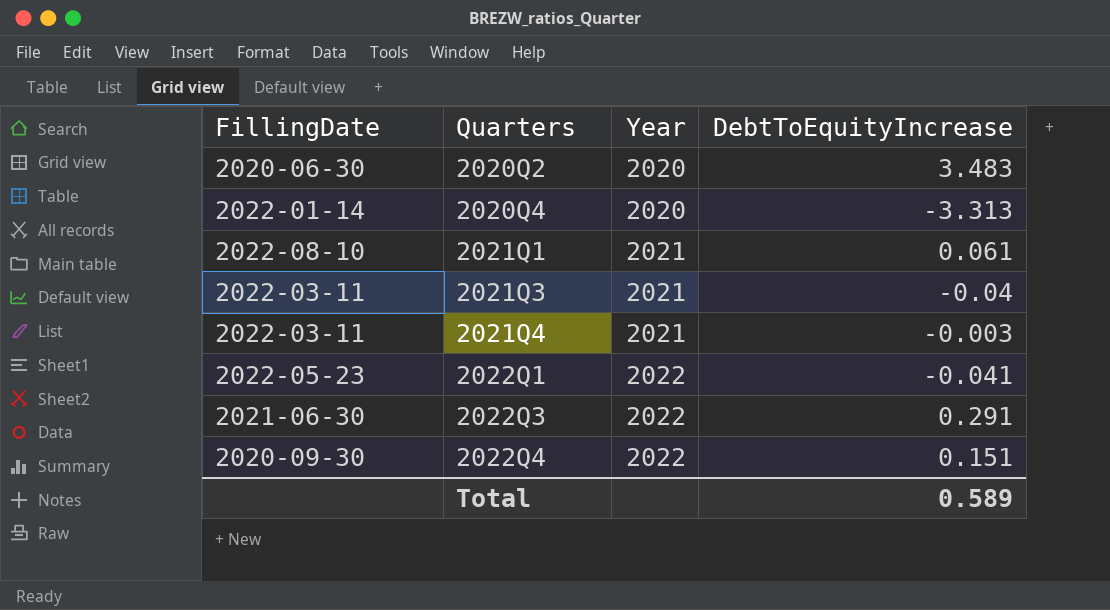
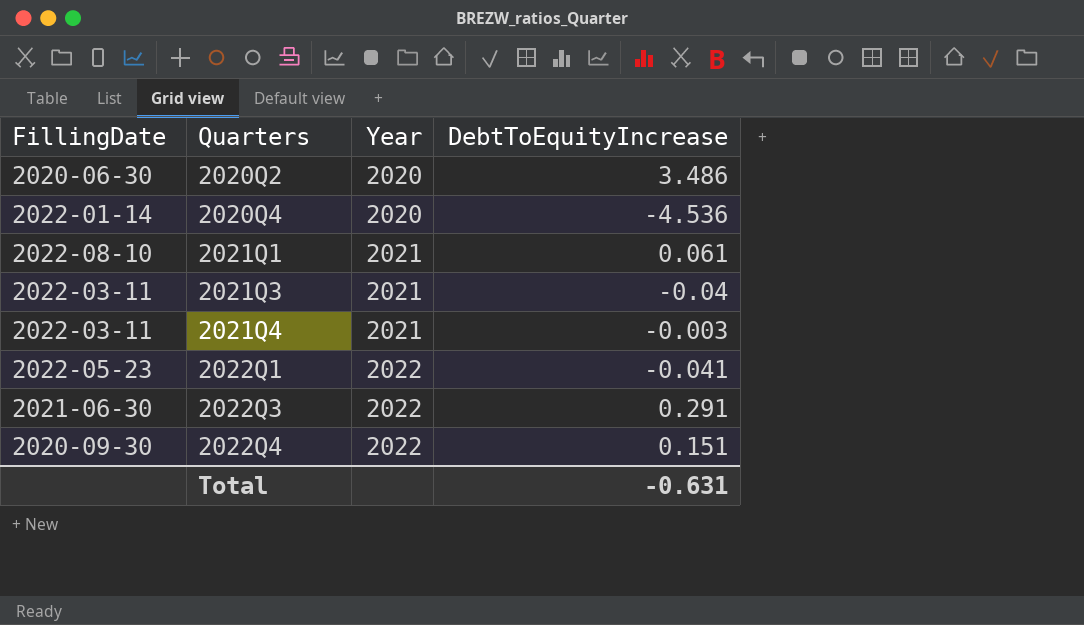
2020Q2 | DebtToEquityIncrease: 3.483 -> 3.486
2020Q4 | DebtToEquityIncrease: -3.313 -> -4.536
Total | DebtToEquityIncrease: 0.589 -> -0.631

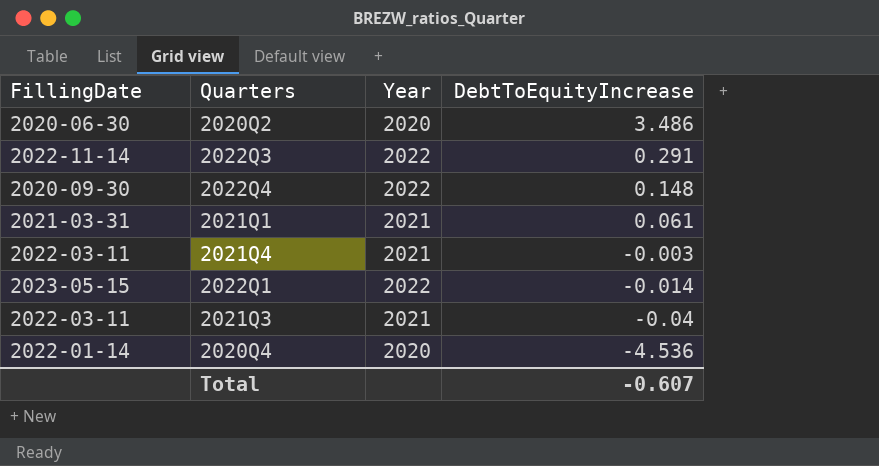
row order: Quarters ascending -> DebtToEquityIncrease descending
2022Q3 | FillingDate: 2021-06-30 -> 2022-11-14
2022Q4 | DebtToEquityIncrease: 0.151 -> 0.148
2021Q1 | FillingDate: 2022-08-10 -> 2021-03-31
2022Q1 | FillingDate: 2022-05-23 -> 2023-05-15
2022Q1 | DebtToEquityIncrease: -0.041 -> -0.014
Total | DebtToEquityIncrease: -0.631 -> -0.607

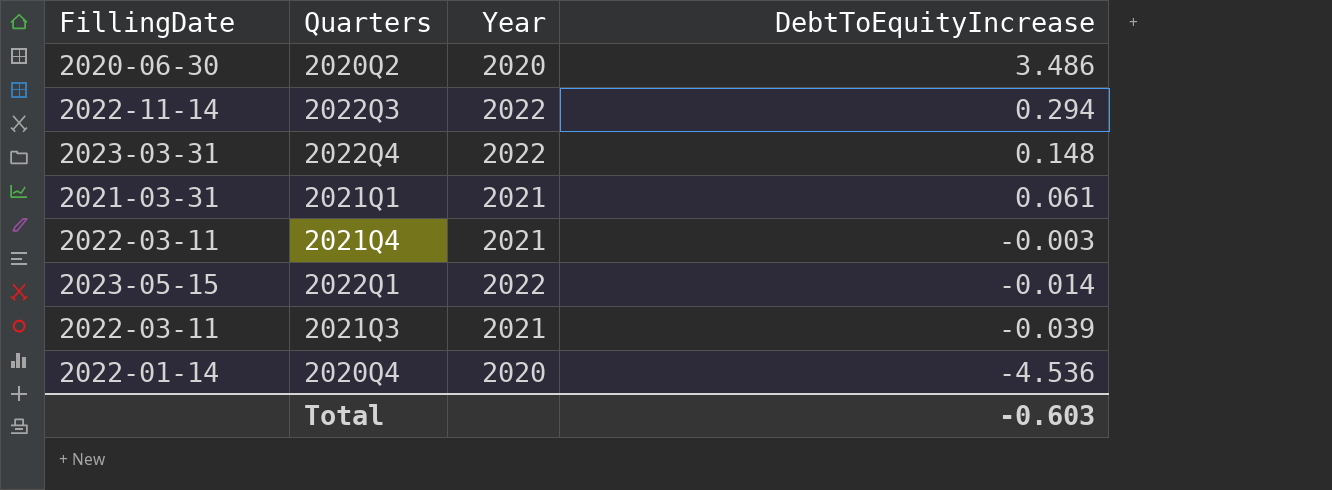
2022Q3 | DebtToEquityIncrease: 0.291 -> 0.294
2022Q4 | FillingDate: 2020-09-30 -> 2023-03-31
2021Q3 | DebtToEquityIncrease: -0.04 -> -0.039
Total | DebtToEquityIncrease: -0.607 -> -0.603

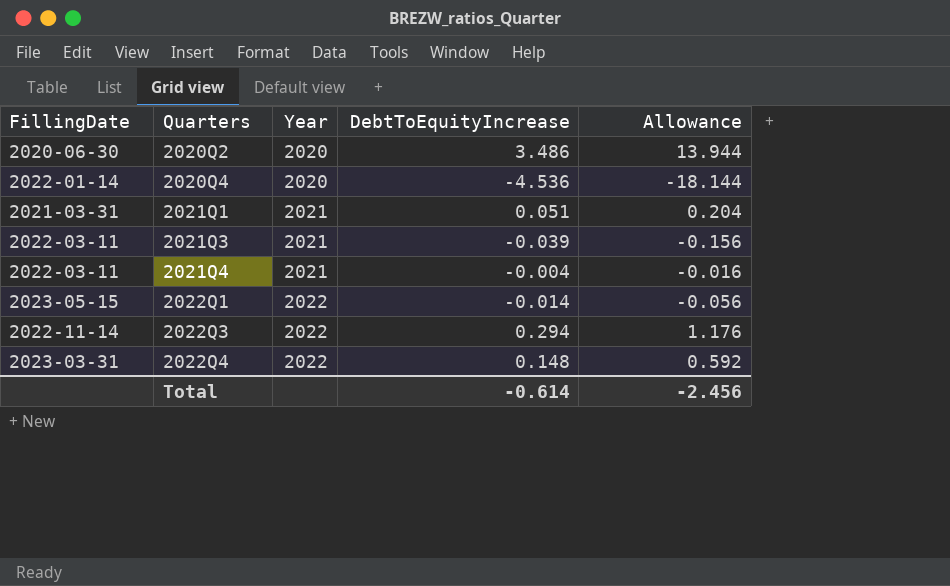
row order: DebtToEquityIncrease descending -> Quarters ascending
column Allowance | formula: none -> [DebtToEquityIncrease] * 4
2021Q1 | DebtToEquityIncrease: 0.061 -> 0.051
2021Q4 | DebtToEquityIncrease: -0.003 -> -0.004
Total | DebtToEquityIncrease: -0.603 -> -0.614

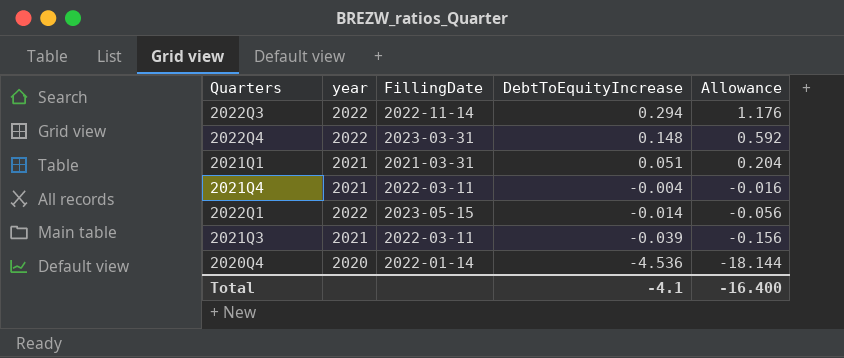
row order: Quarters ascending -> DebtToEquityIncrease descending
column name: Year -> year
column FillingDate | position: 1 -> 3
row 2020Q2: 2020-06-30 | 2020 | 3.486 | 13.944 -> none
Total | DebtToEquityIncrease: -0.614 -> -4.1
Total | Allowance: -2.456 -> -16.400

